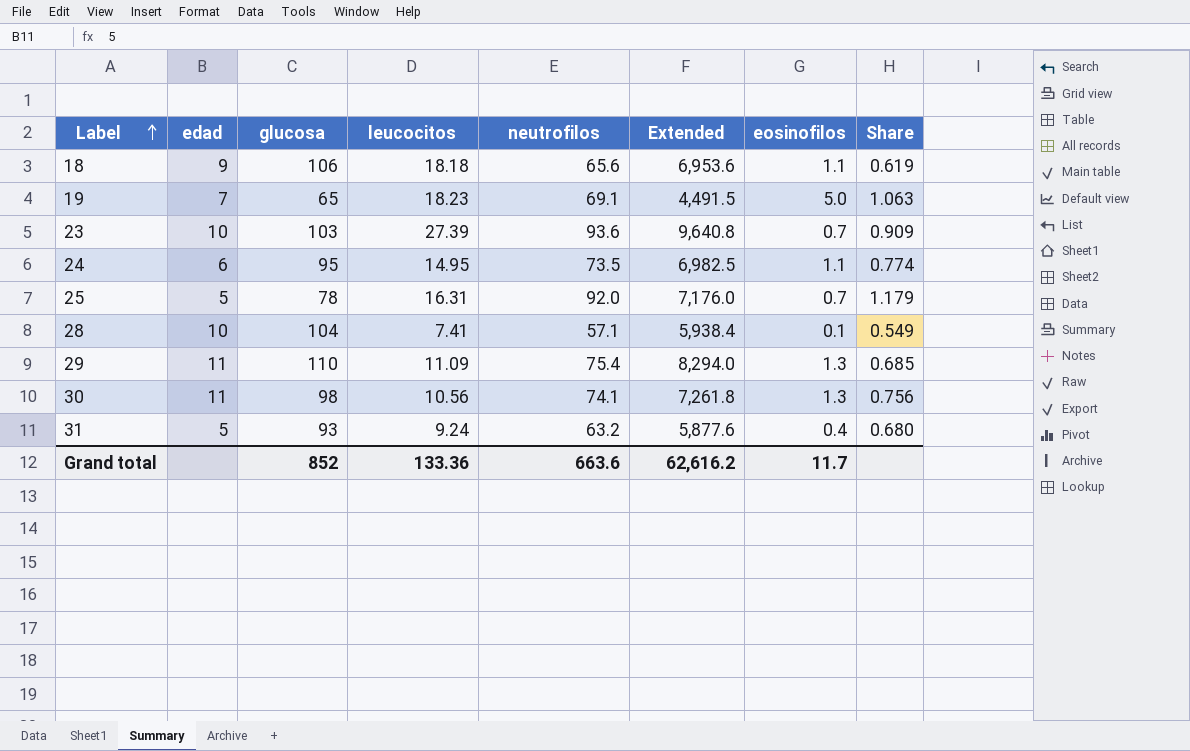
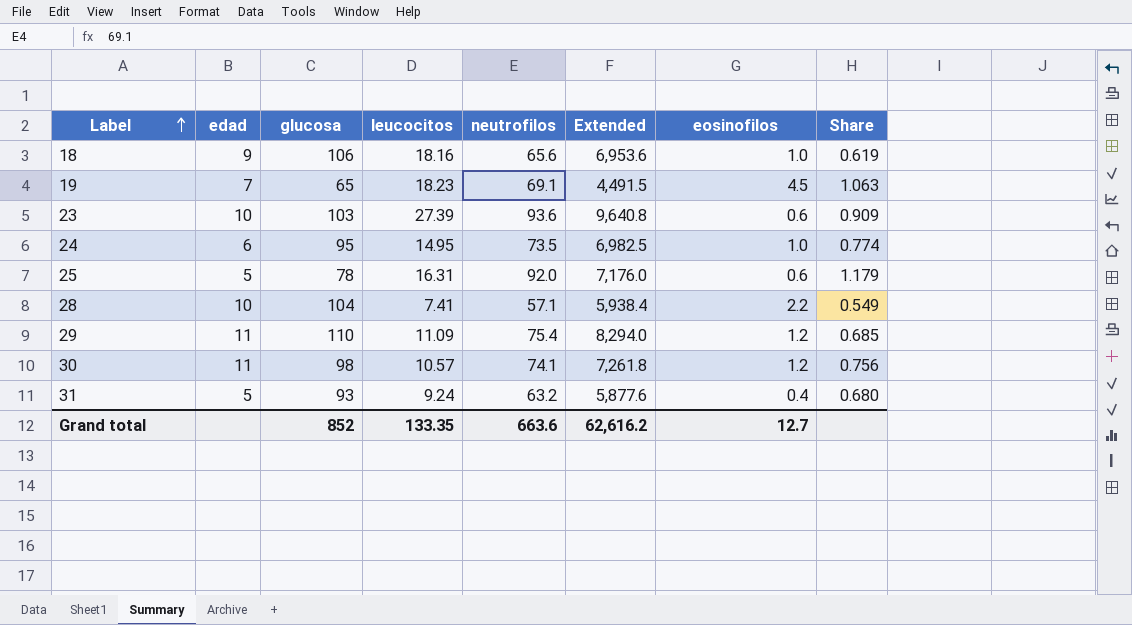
18 | leucocitos: 18.18 -> 18.16
18 | eosinofilos: 1.1 -> 1.0
19 | eosinofilos: 5.0 -> 4.5
23 | eosinofilos: 0.7 -> 0.6
24 | eosinofilos: 1.1 -> 1.0
25 | eosinofilos: 0.7 -> 0.6
28 | eosinofilos: 0.1 -> 2.2
29 | eosinofilos: 1.3 -> 1.2
30 | leucocitos: 10.56 -> 10.57
30 | eosinofilos: 1.3 -> 1.2
Grand total | leucocitos: 133.36 -> 133.35
Grand total | eosinofilos: 11.7 -> 12.7

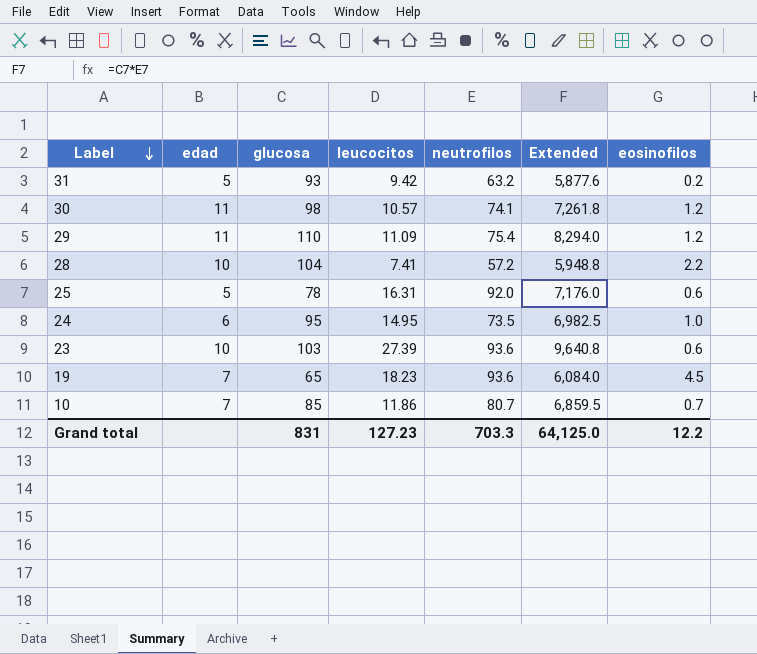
row order: Label ascending -> Label descending
column Share | formula: [neutrofilos] / [glucosa] -> none
row 18: 9 | 106 | 18.16 | 65.6 | 6,953.6 | 1.0 | 0.619 -> none
31 | leucocitos: 9.24 -> 9.42
31 | eosinofilos: 0.4 -> 0.2
28 | neutrofilos: 57.1 -> 57.2
28 | Extended: 5,938.4 -> 5,948.8
19 | neutrofilos: 69.1 -> 93.6
19 | Extended: 4,491.5 -> 6,084.0
row 10: none -> 7 | 85 | 11.86 | 80.7 | 6,859.5 | 0.7
Grand total | glucosa: 852 -> 831
Grand total | leucocitos: 133.35 -> 127.23
Grand total | neutrofilos: 663.6 -> 703.3
Grand total | Extended: 62,616.2 -> 64,125.0
Grand total | eosinofilos: 12.7 -> 12.2

